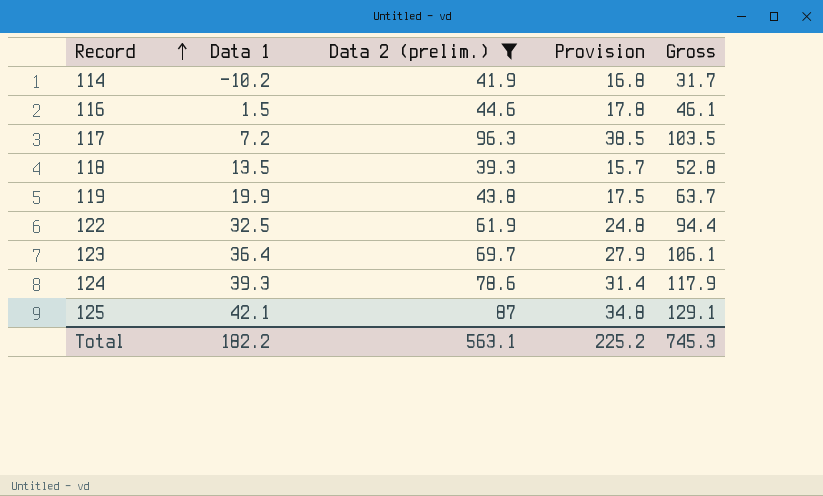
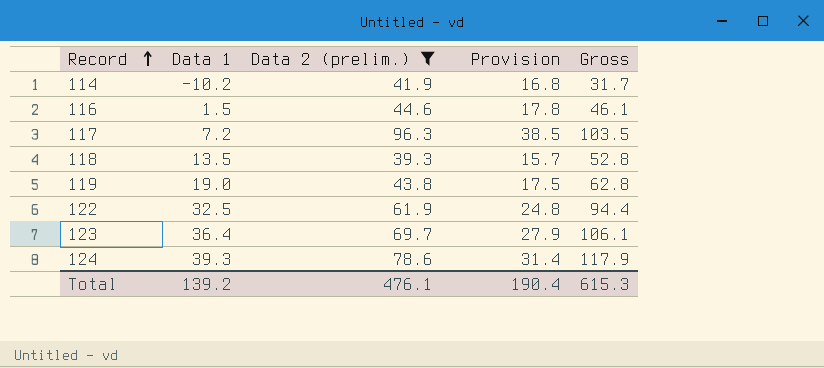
row 125: 42.1 | 87 | 34.8 | 129.1 -> none
119 | Data 1: 19.9 -> 19.0
119 | Gross: 63.7 -> 62.8
Total | Data 1: 182.2 -> 139.2
Total | Data 2 (prelim.): 563.1 -> 476.1
Total | Provision: 225.2 -> 190.4
Total | Gross: 745.3 -> 615.3

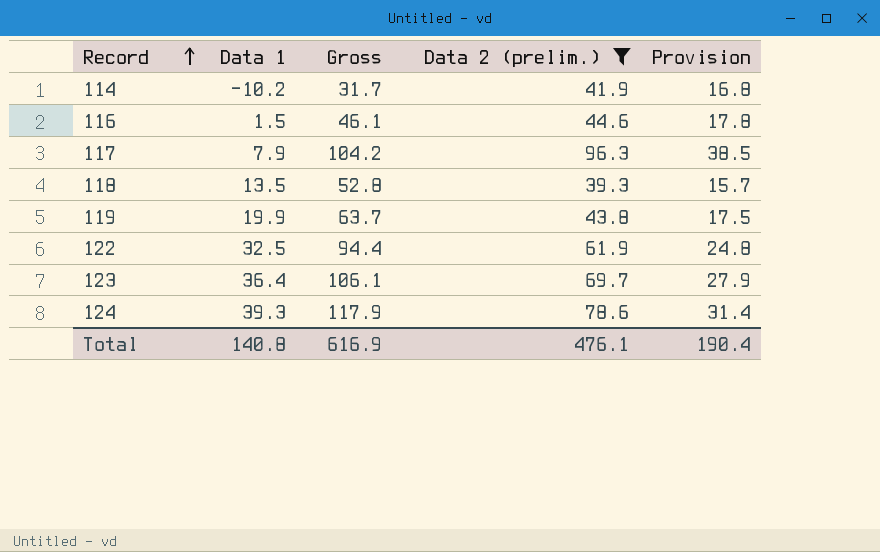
column Gross | position: 5 -> 3
117 | Data 1: 7.2 -> 7.9
117 | Gross: 103.5 -> 104.2
119 | Data 1: 19.0 -> 19.9
119 | Gross: 62.8 -> 63.7
Total | Data 1: 139.2 -> 140.8
Total | Gross: 615.3 -> 616.9

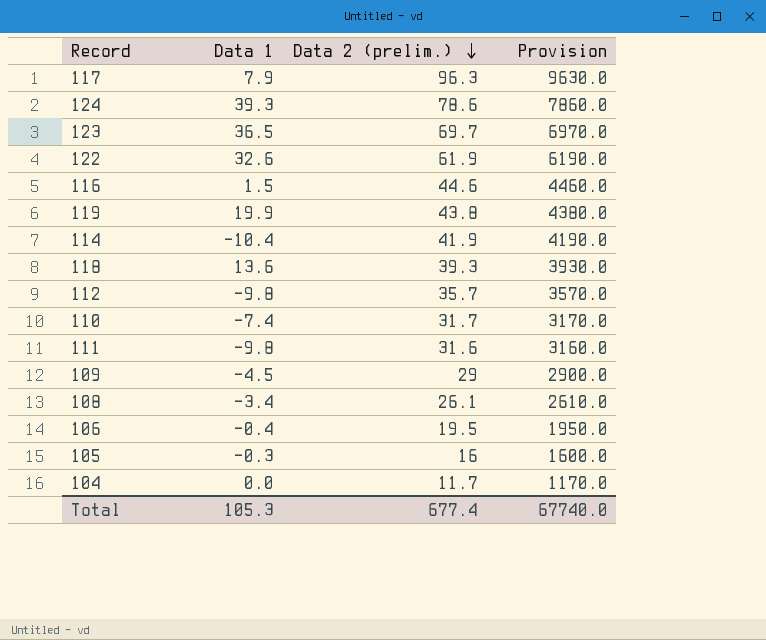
filter: Data 2 (prelim.) >= 39.3 -> none
row order: Record ascending -> Data 2 (prelim.) descending
column Gross | formula: [Data 1] + [Data 2 (prelim.)] -> none
column Provision | formula: [Data 2 (prelim.)] * 0.4 -> [Data 2 (prelim.)] * 100
123 | Data 1: 36.4 -> 36.5
122 | Data 1: 32.5 -> 32.6
114 | Data 1: -10.2 -> -10.4
118 | Data 1: 13.5 -> 13.6
Total | Data 1: 140.8 -> 105.3
Total | Data 2 (prelim.): 476.1 -> 677.4
Total | Provision: 190.4 -> 67740.0

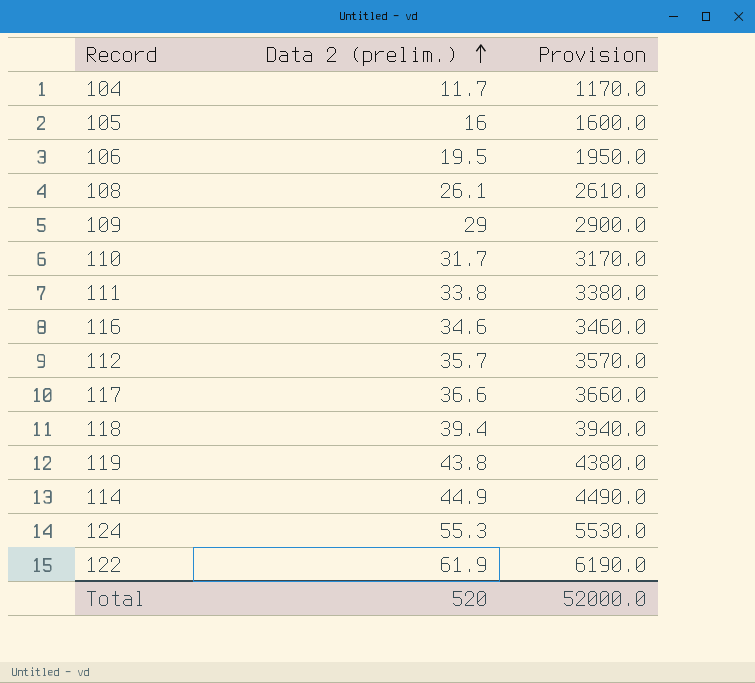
row order: Data 2 (prelim.) descending -> Data 2 (prelim.) ascending
column Data 1 | position: 2 -> none
row 123: 36.5 | 69.7 | 6970.0 -> none
111 | Data 2 (prelim.): 31.6 -> 33.8
111 | Provision: 3160.0 -> 3380.0
116 | Data 2 (prelim.): 44.6 -> 34.6
116 | Provision: 4460.0 -> 3460.0
117 | Data 2 (prelim.): 96.3 -> 36.6
117 | Provision: 9630.0 -> 3660.0
118 | Data 2 (prelim.): 39.3 -> 39.4
118 | Provision: 3930.0 -> 3940.0
114 | Data 2 (prelim.): 41.9 -> 44.9
114 | Provision: 4190.0 -> 4490.0
124 | Data 2 (prelim.): 78.6 -> 55.3
124 | Provision: 7860.0 -> 5530.0
Total | Data 2 (prelim.): 677.4 -> 520
Total | Provision: 67740.0 -> 52000.0

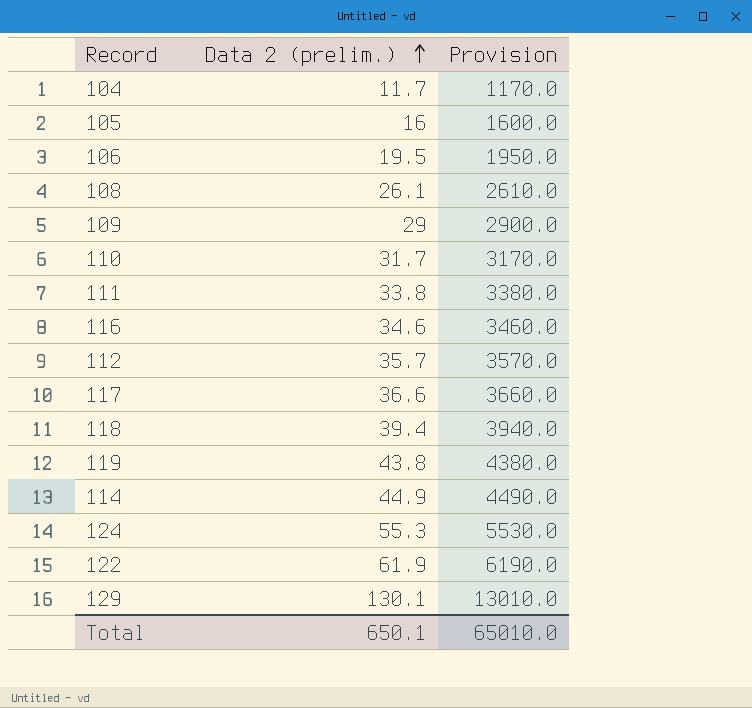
row 129: none -> 130.1 | 13010.0
Total | Data 2 (prelim.): 520 -> 650.1
Total | Provision: 52000.0 -> 65010.0

